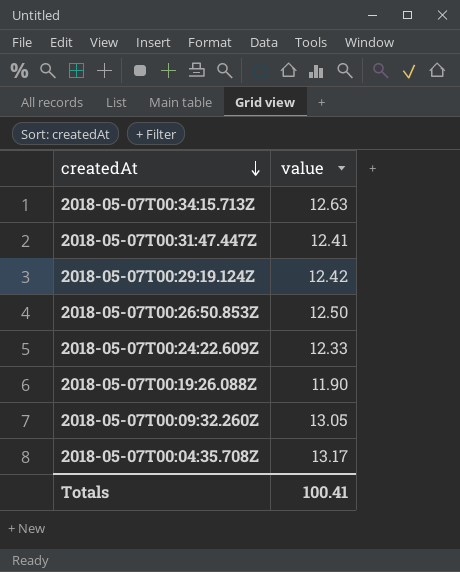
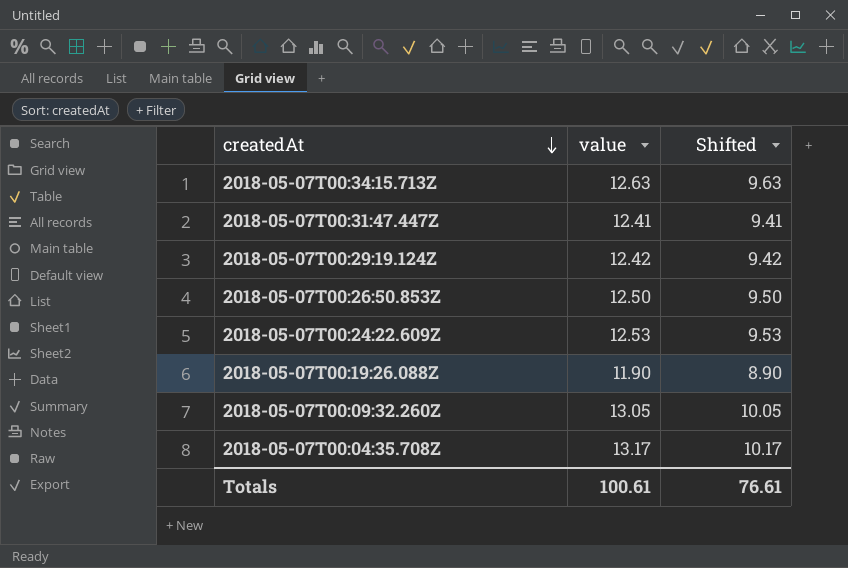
column Shifted | formula: none -> [value] - 3
2018-05-07T00:24:22.609Z | value: 12.33 -> 12.53
Totals | value: 100.41 -> 100.61

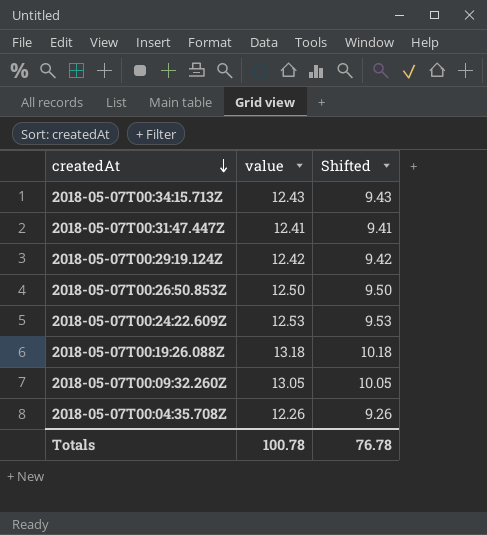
2018-05-07T00:34:15.713Z | value: 12.63 -> 12.43
2018-05-07T00:34:15.713Z | Shifted: 9.63 -> 9.43
2018-05-07T00:19:26.088Z | value: 11.90 -> 13.18
2018-05-07T00:19:26.088Z | Shifted: 8.90 -> 10.18
2018-05-07T00:04:35.708Z | value: 13.17 -> 12.26
2018-05-07T00:04:35.708Z | Shifted: 10.17 -> 9.26
Totals | value: 100.61 -> 100.78
Totals | Shifted: 76.61 -> 76.78

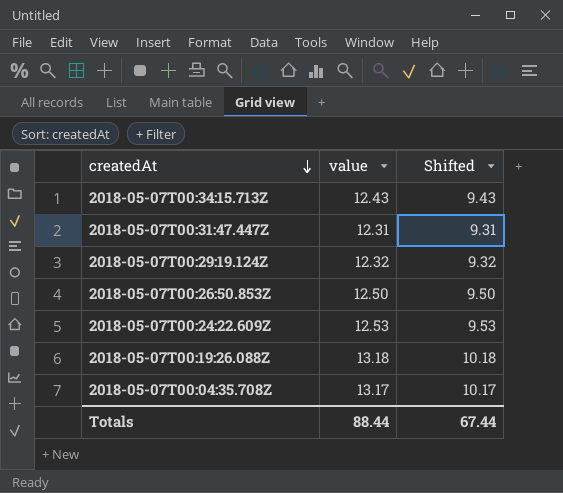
row 2018-05-07T00:09:32.260Z: 13.05 | 10.05 -> none
2018-05-07T00:31:47.447Z | value: 12.41 -> 12.31
2018-05-07T00:31:47.447Z | Shifted: 9.41 -> 9.31
2018-05-07T00:29:19.124Z | value: 12.42 -> 12.32
2018-05-07T00:29:19.124Z | Shifted: 9.42 -> 9.32
2018-05-07T00:04:35.708Z | value: 12.26 -> 13.17
2018-05-07T00:04:35.708Z | Shifted: 9.26 -> 10.17
Totals | value: 100.78 -> 88.44
Totals | Shifted: 76.78 -> 67.44

